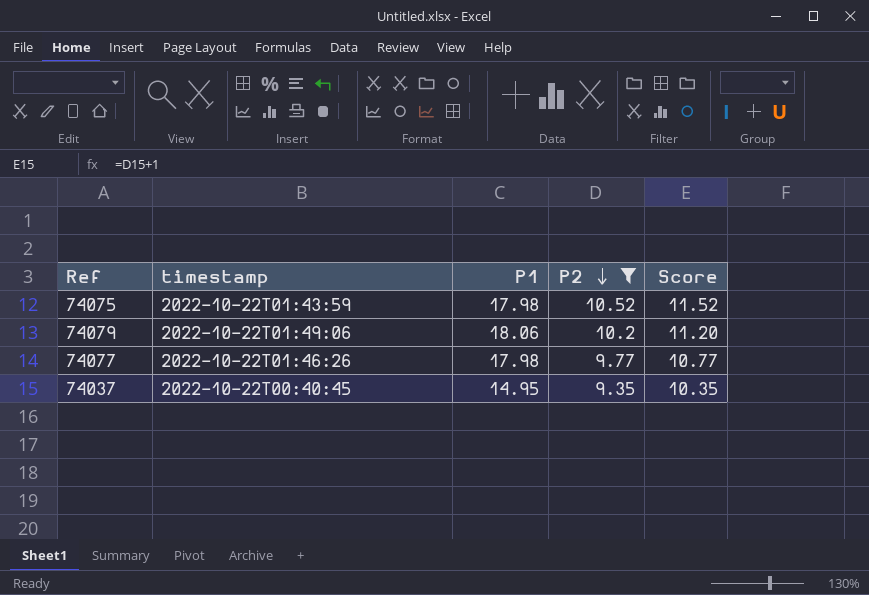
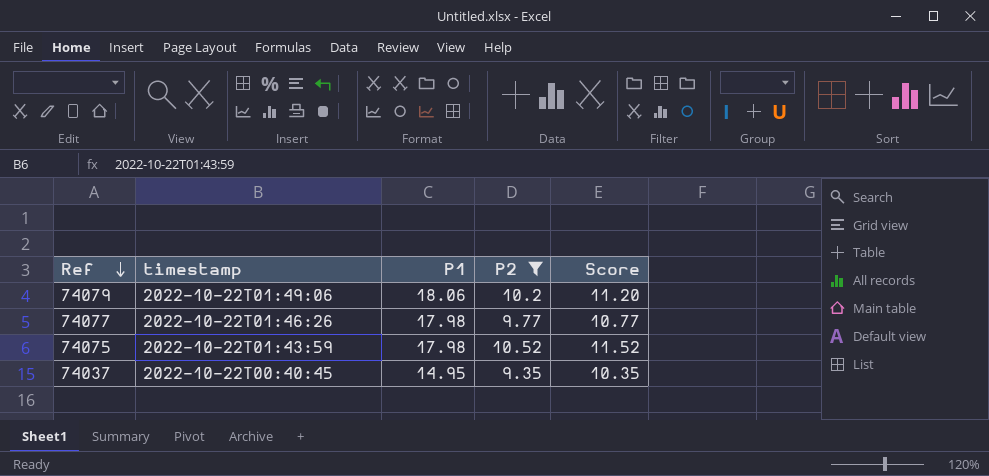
row order: P2 descending -> Ref descending

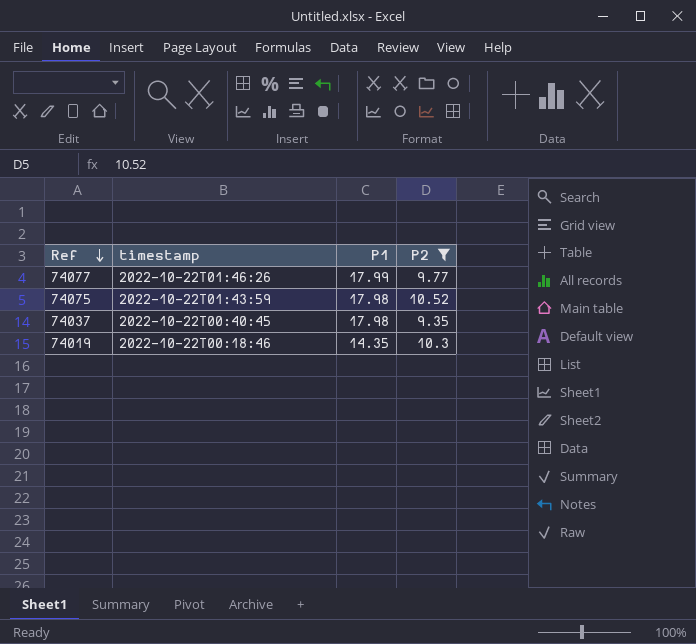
column Score | formula: [P2] + 1 -> none
row 74079: 2022-10-22T01:49:06 | 18.06 | 10.2 | 11.20 -> none
74077 | P1: 17.98 -> 17.99
74037 | P1: 14.95 -> 17.98
row 74019: none -> 2022-10-22T00:18:46 | 14.35 | 10.3

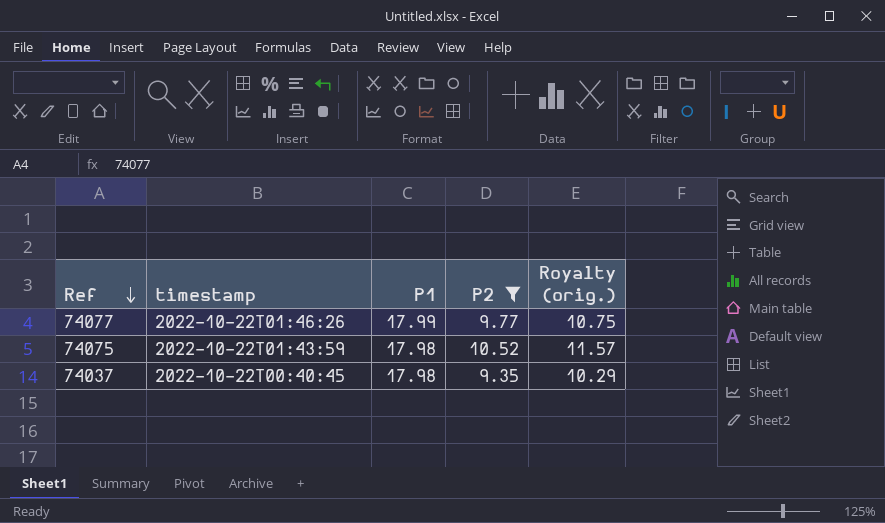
column Royalty (orig.) | formula: none -> [P2] * 1.1
row 74019: 2022-10-22T00:18:46 | 14.35 | 10.3 -> none

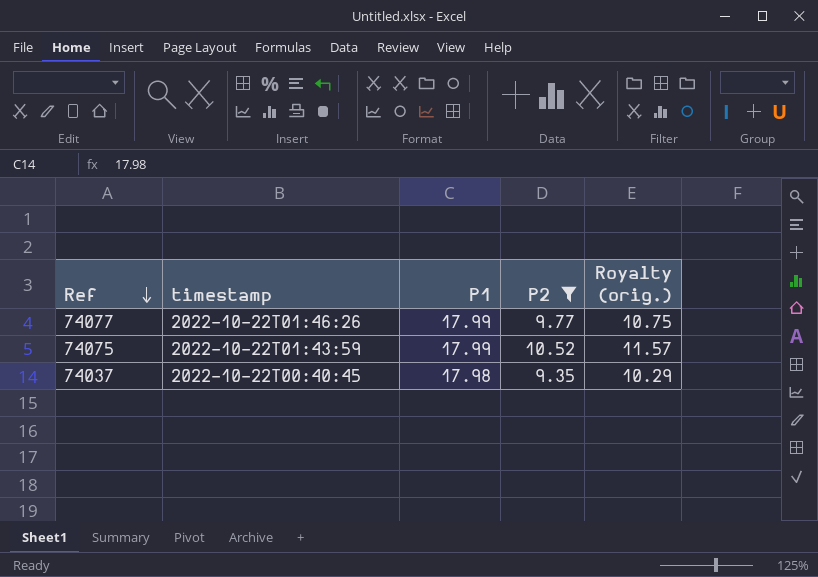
74075 | P1: 17.98 -> 17.99

